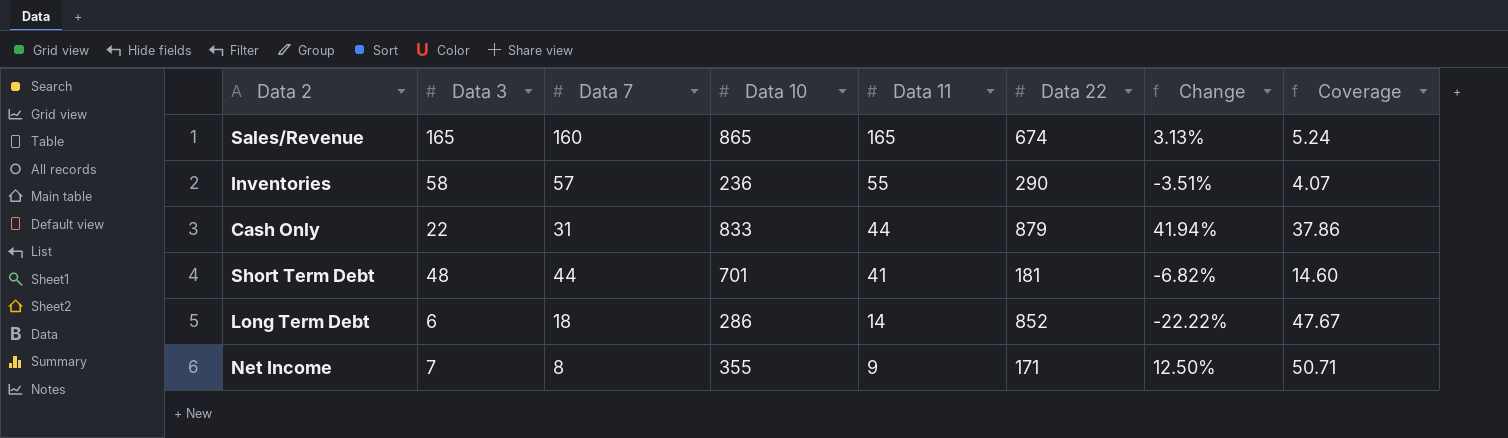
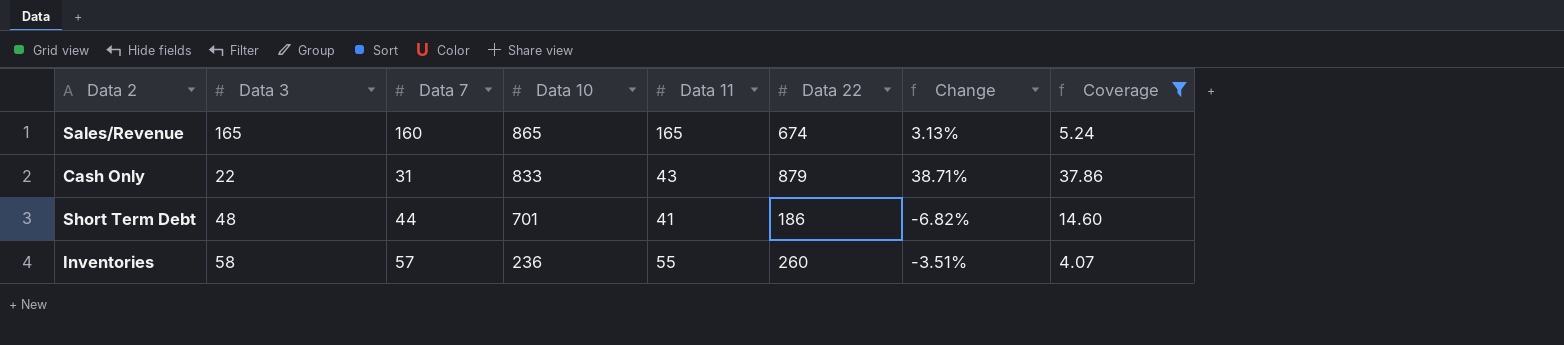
filter: none -> Coverage <= 37.86
row order: Data 11 descending -> Data 10 descending
Cash Only | Data 11: 44 -> 43
Cash Only | Change: 41.94% -> 38.71%
Short Term Debt | Data 22: 181 -> 186
Inventories | Data 22: 290 -> 260

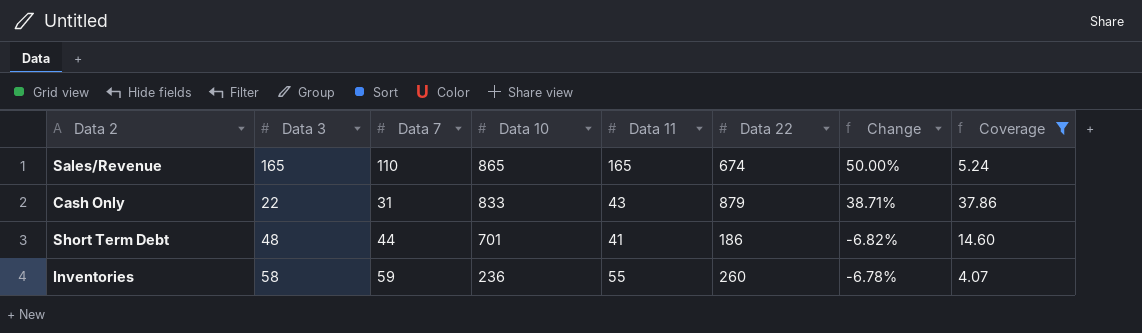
Sales/Revenue | Data 7: 160 -> 110
Sales/Revenue | Change: 3.13% -> 50.00%
Inventories | Data 7: 57 -> 59
Inventories | Change: -3.51% -> -6.78%

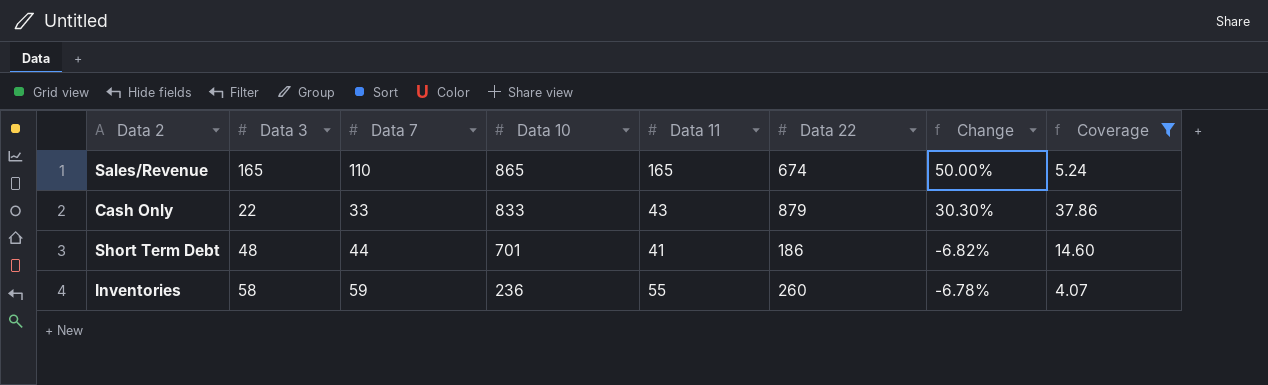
Cash Only | Data 7: 31 -> 33
Cash Only | Change: 38.71% -> 30.30%

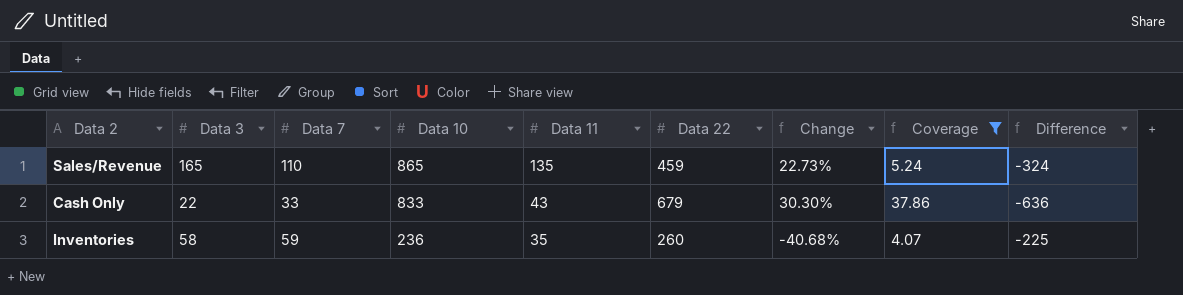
column Difference | formula: none -> [Data 11] - [Data 22]
row Short Term Debt: 48 | 44 | 701 | 41 | 186 | -6.82% | 14.60 -> none
Sales/Revenue | Data 11: 165 -> 135
Sales/Revenue | Data 22: 674 -> 459
Sales/Revenue | Change: 50.00% -> 22.73%
Cash Only | Data 22: 879 -> 679
Inventories | Data 11: 55 -> 35
Inventories | Change: -6.78% -> -40.68%

